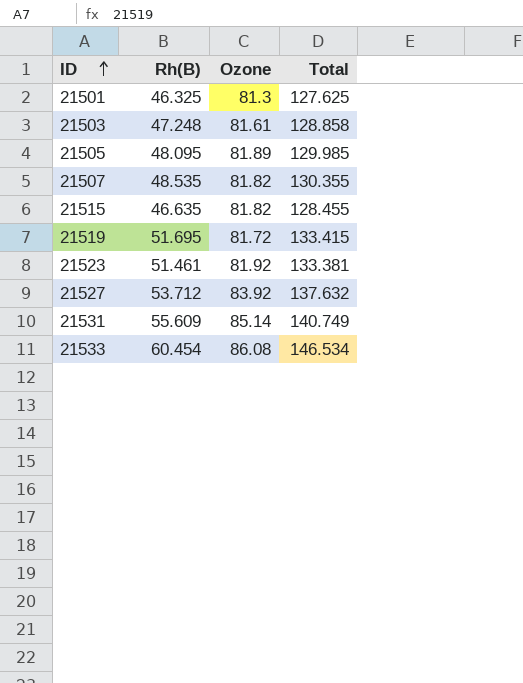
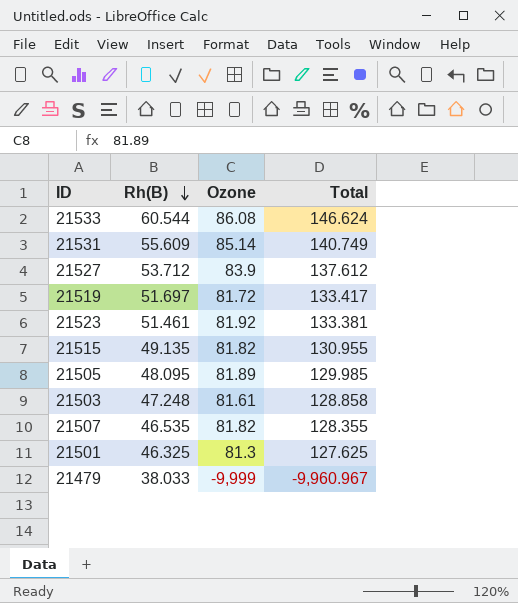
row order: ID ascending -> Rh(B) descending
21533 | Rh(B): 60.454 -> 60.544
21533 | Total: 146.534 -> 146.624
21527 | Ozone: 83.92 -> 83.9
21527 | Total: 137.632 -> 137.612
21519 | Rh(B): 51.695 -> 51.697
21519 | Total: 133.415 -> 133.417
21515 | Rh(B): 46.635 -> 49.135
21515 | Total: 128.455 -> 130.955
21507 | Rh(B): 48.535 -> 46.535
21507 | Total: 130.355 -> 128.355
row 21479: none -> 38.033 | -9,999 | -9,960.967

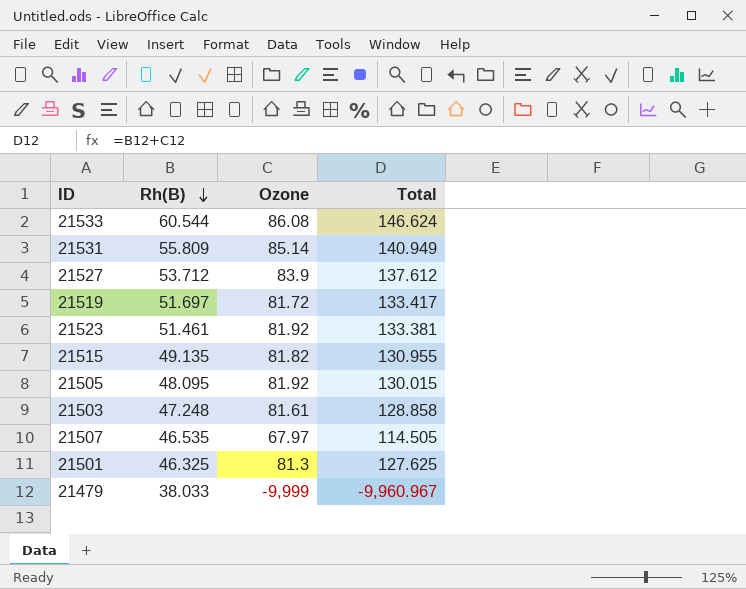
21531 | Rh(B): 55.609 -> 55.809
21531 | Total: 140.749 -> 140.949
21505 | Ozone: 81.89 -> 81.92
21505 | Total: 129.985 -> 130.015
21507 | Ozone: 81.82 -> 67.97
21507 | Total: 128.355 -> 114.505

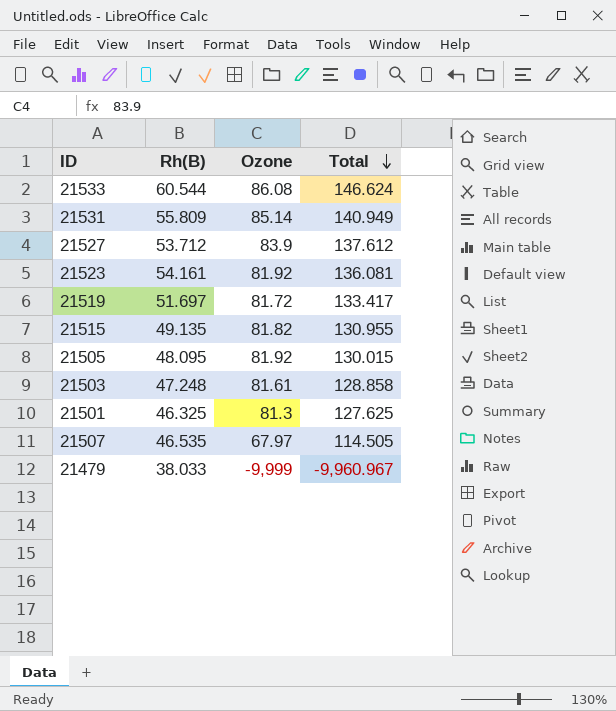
row order: Rh(B) descending -> Total descending
21523 | Rh(B): 51.461 -> 54.161
21523 | Total: 133.381 -> 136.081

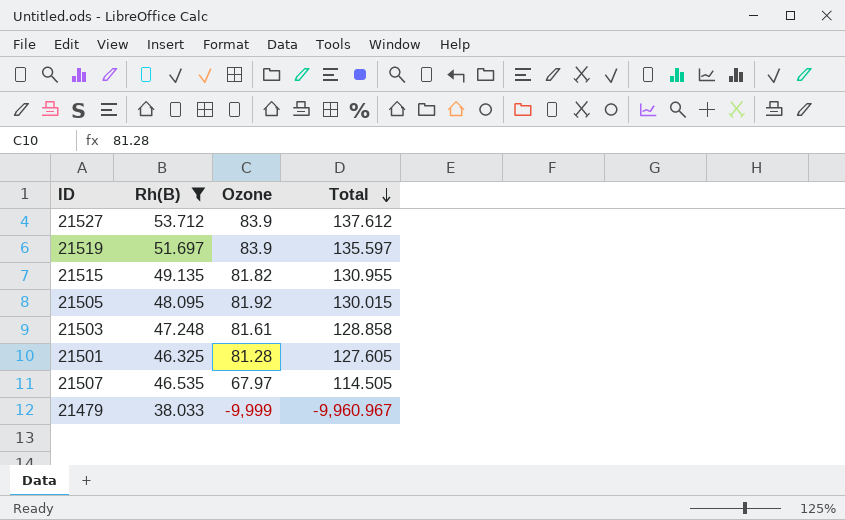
filter: none -> Rh(B) <= 53.712
21519 | Ozone: 81.72 -> 83.9
21519 | Total: 133.417 -> 135.597
21501 | Ozone: 81.3 -> 81.28
21501 | Total: 127.625 -> 127.605

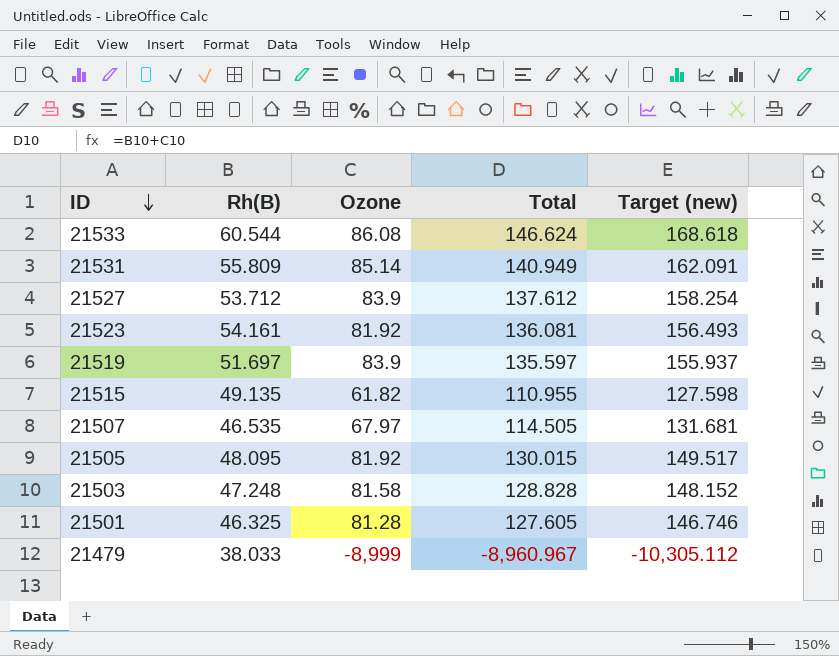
filter: Rh(B) <= 53.712 -> none
row order: Total descending -> ID descending
column Target (new) | formula: none -> [Total] * 1.15
21515 | Ozone: 81.82 -> 61.82
21515 | Total: 130.955 -> 110.955
21503 | Ozone: 81.61 -> 81.58
21503 | Total: 128.858 -> 128.828
21479 | Ozone: -9,999 -> -8,999
21479 | Total: -9,960.967 -> -8,960.967

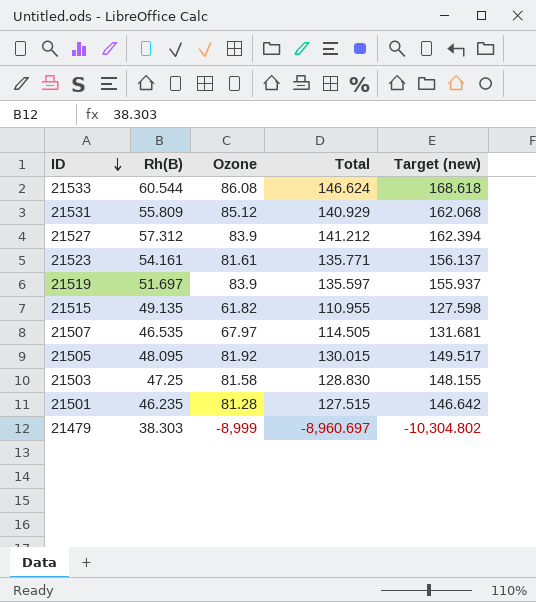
21531 | Ozone: 85.14 -> 85.12
21531 | Total: 140.949 -> 140.929
21531 | Target (new): 162.091 -> 162.068
21527 | Rh(B): 53.712 -> 57.312
21527 | Total: 137.612 -> 141.212
21527 | Target (new): 158.254 -> 162.394
21523 | Ozone: 81.92 -> 81.61
21523 | Total: 136.081 -> 135.771
21523 | Target (new): 156.493 -> 156.137
21503 | Rh(B): 47.248 -> 47.25
21503 | Total: 128.828 -> 128.830
21503 | Target (new): 148.152 -> 148.155
21501 | Rh(B): 46.325 -> 46.235
21501 | Total: 127.605 -> 127.515
21501 | Target (new): 146.746 -> 146.642
21479 | Rh(B): 38.033 -> 38.303
21479 | Total: -8,960.967 -> -8,960.697
21479 | Target (new): -10,305.112 -> -10,304.802

